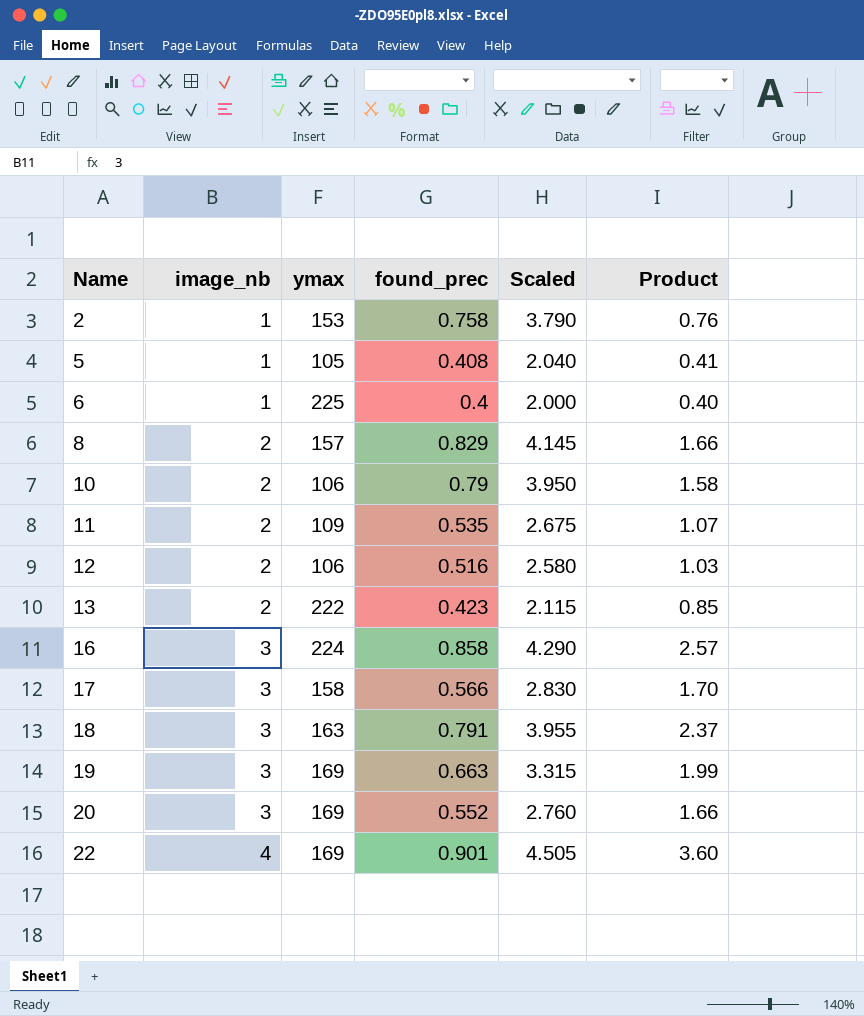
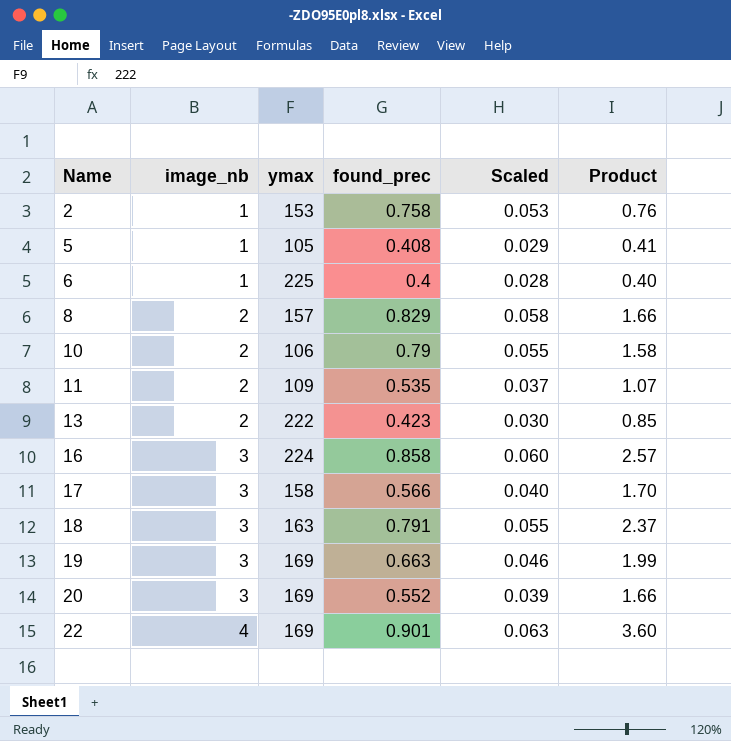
column Scaled | formula: [found_prec] * 5 -> [found_prec] * 0.07
row 12: 2 | 106 | 0.516 | 2.580 | 1.03 -> none

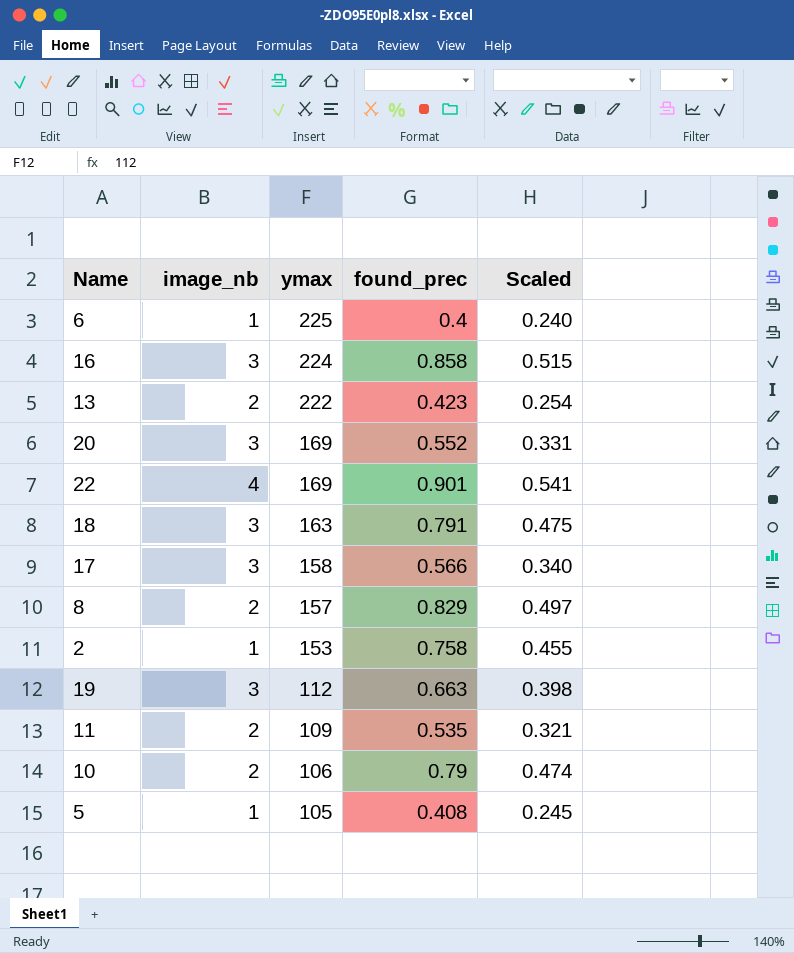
row order: Name ascending -> ymax descending
column Product | formula: [image_nb] * [found_prec] -> none
column Scaled | formula: [found_prec] * 0.07 -> [found_prec] * 0.6
19 | ymax: 169 -> 112

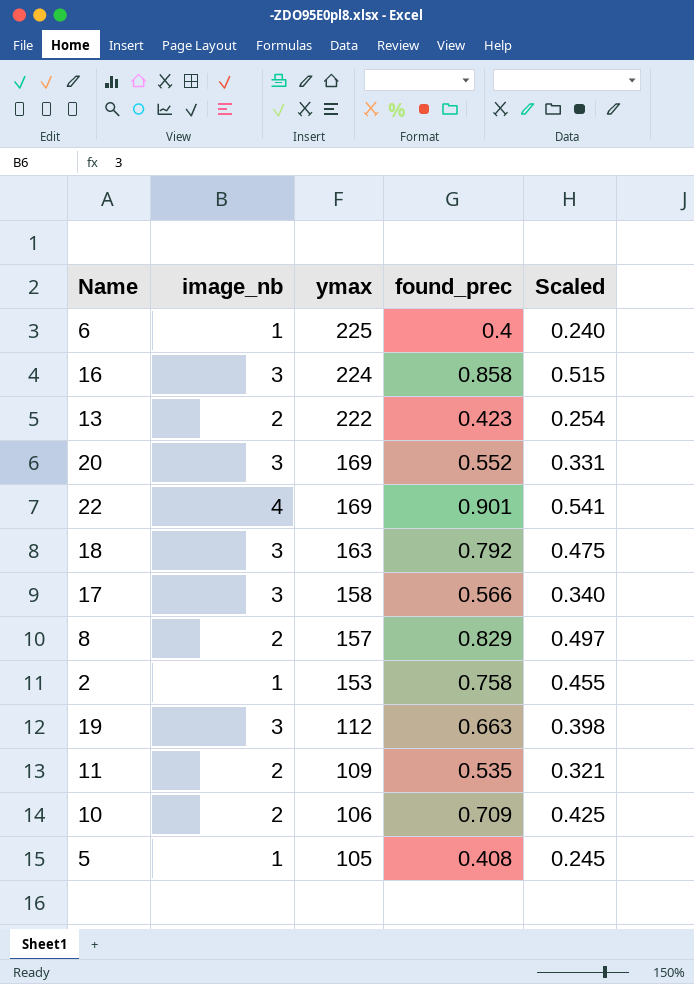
18 | found_prec: 0.791 -> 0.792
10 | found_prec: 0.79 -> 0.709
10 | Scaled: 0.474 -> 0.425

